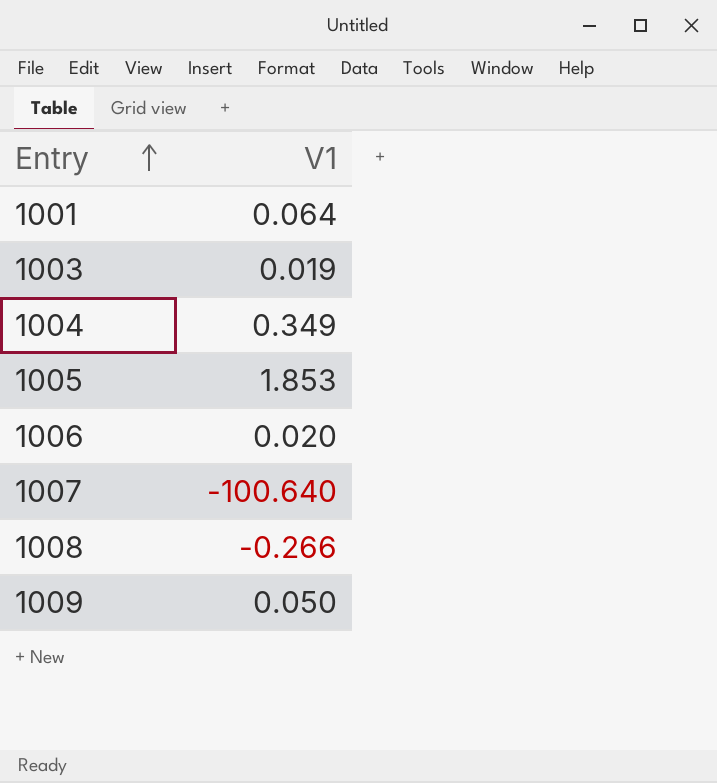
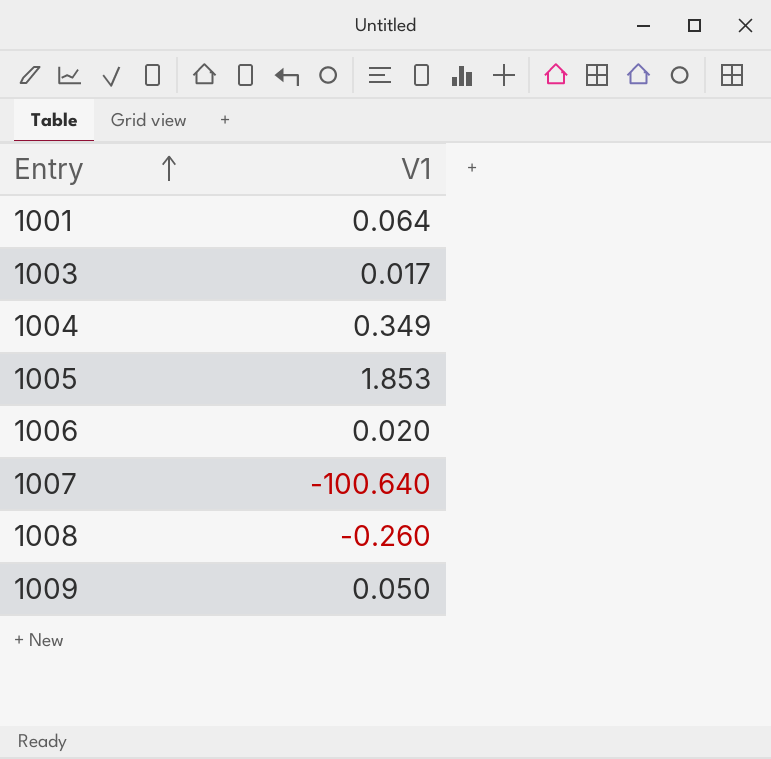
1003 | V1: 0.019 -> 0.017
1008 | V1: -0.266 -> -0.260

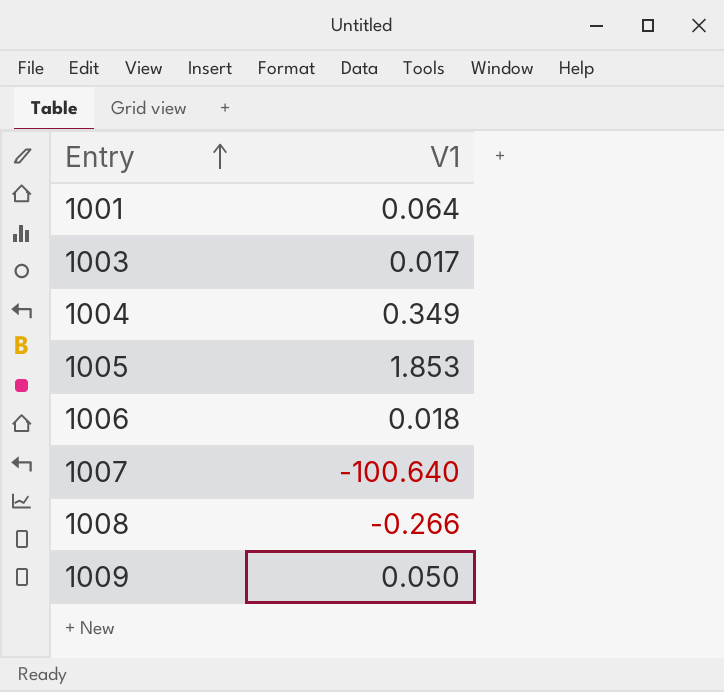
1006 | V1: 0.020 -> 0.018
1008 | V1: -0.260 -> -0.266

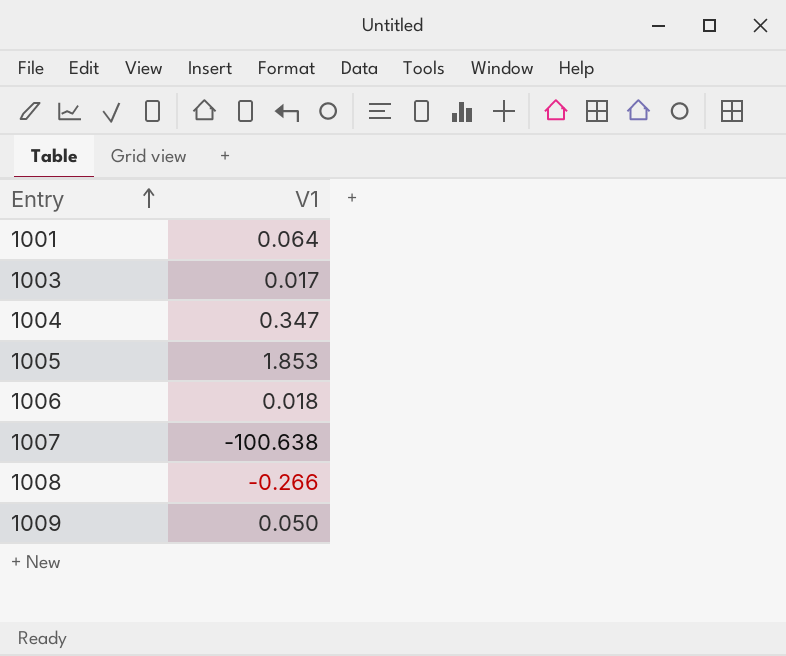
1004 | V1: 0.349 -> 0.347
1007 | V1: -100.640 -> -100.638

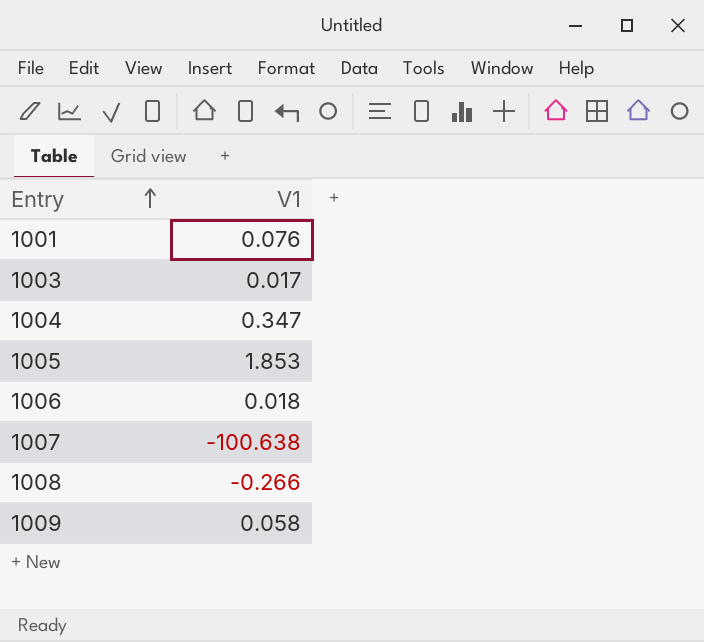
1001 | V1: 0.064 -> 0.076
1009 | V1: 0.050 -> 0.058

